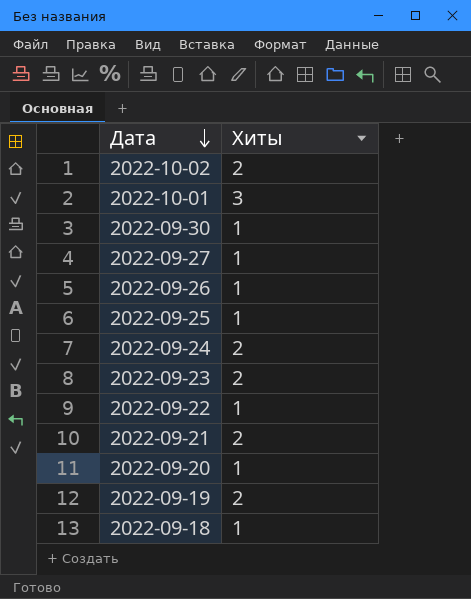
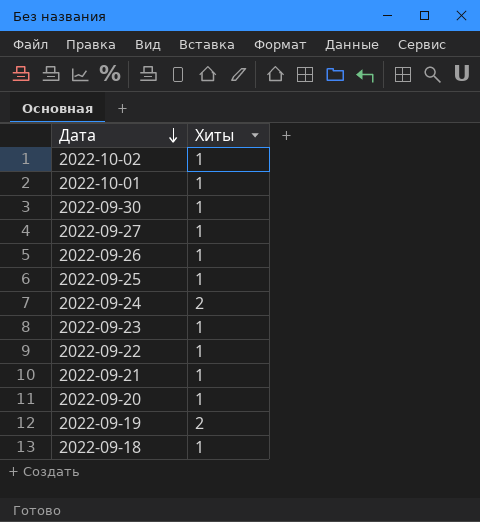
2022-10-02 | Хиты: 2 -> 1
2022-10-01 | Хиты: 3 -> 1
2022-09-23 | Хиты: 2 -> 1
2022-09-21 | Хиты: 2 -> 1

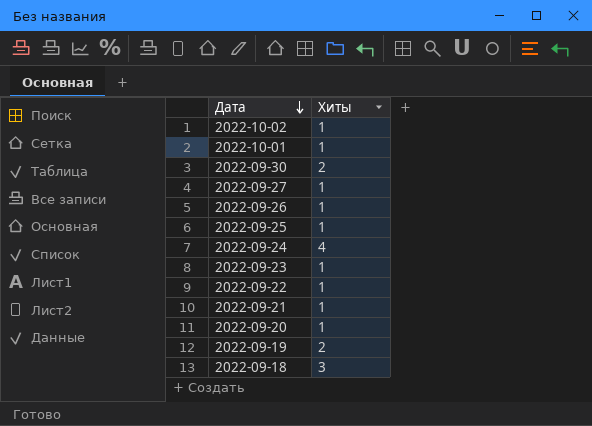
2022-09-30 | Хиты: 1 -> 2
2022-09-24 | Хиты: 2 -> 4
2022-09-18 | Хиты: 1 -> 3

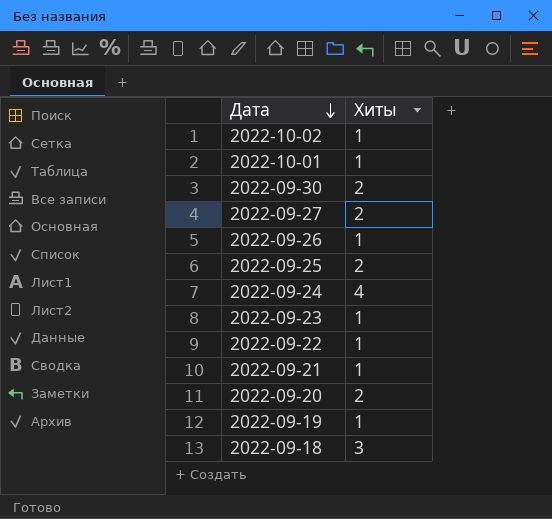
2022-09-27 | Хиты: 1 -> 2
2022-09-25 | Хиты: 1 -> 2
2022-09-20 | Хиты: 1 -> 2
2022-09-19 | Хиты: 2 -> 1

